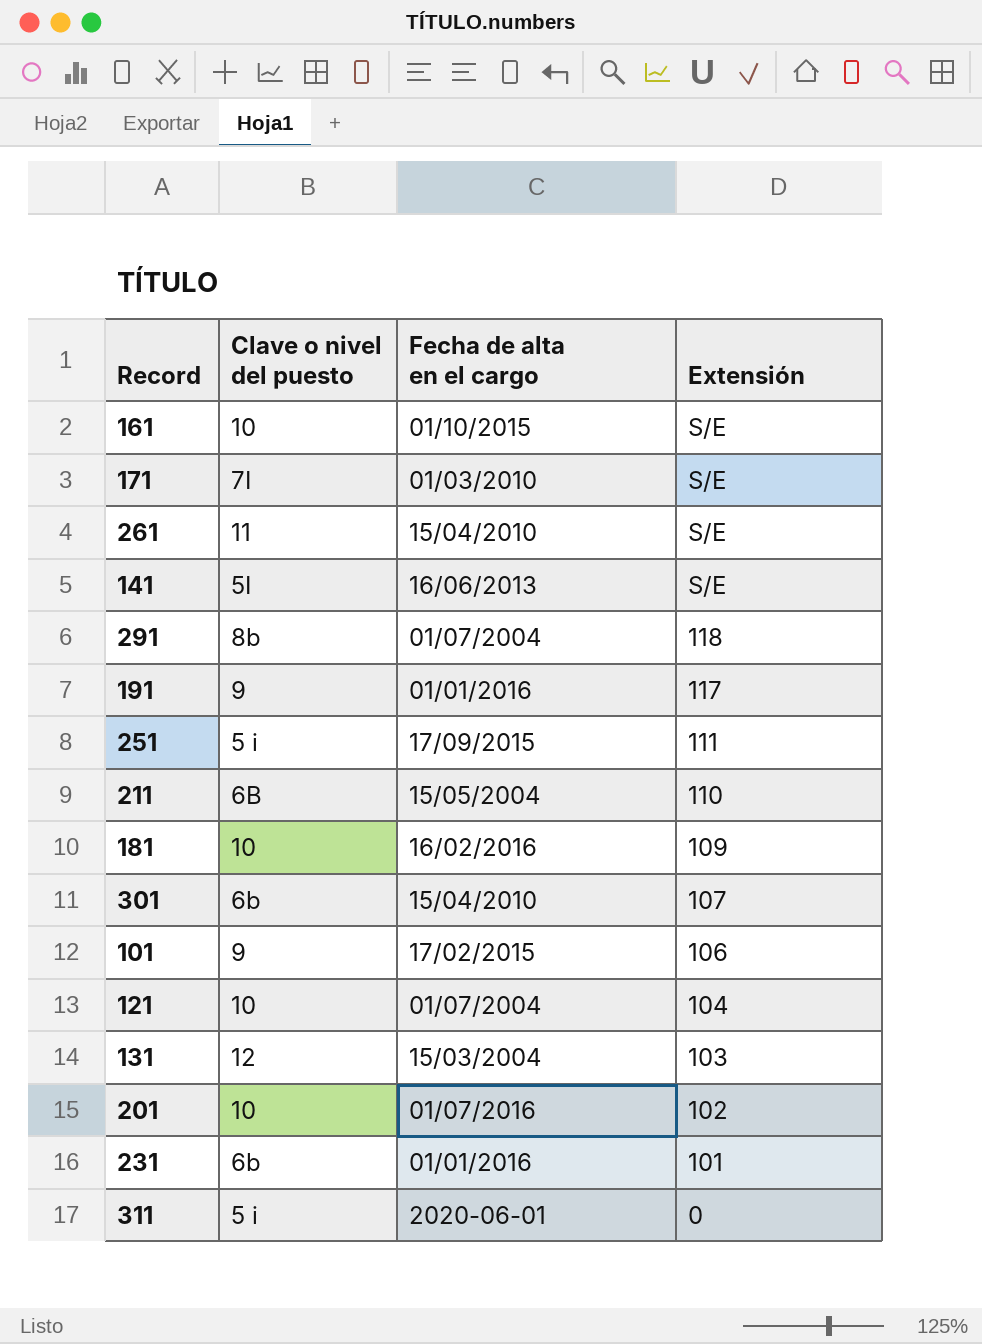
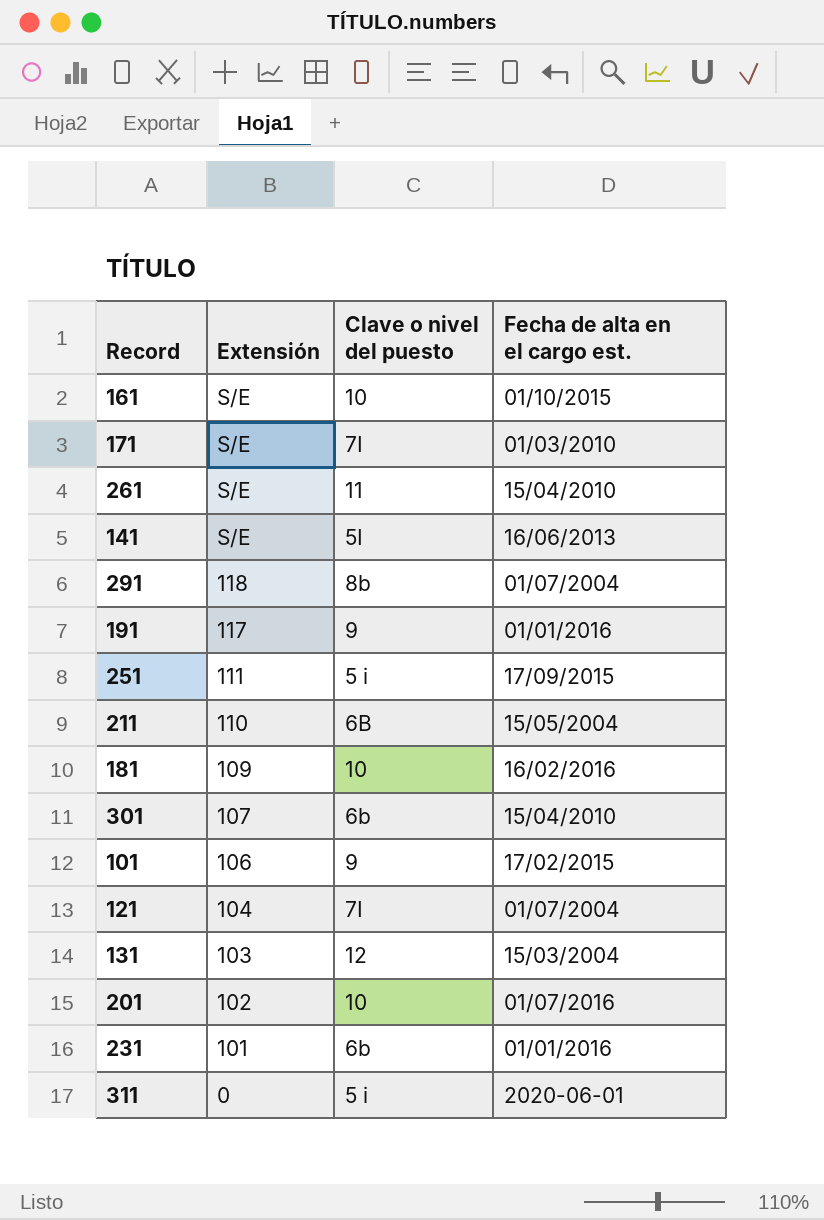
column Extensión | position: 4 -> 2
column name: Fecha de alta en el cargo -> Fecha de alta en el cargo est.
121 | Clave o nivel del puesto: 10 -> 7I

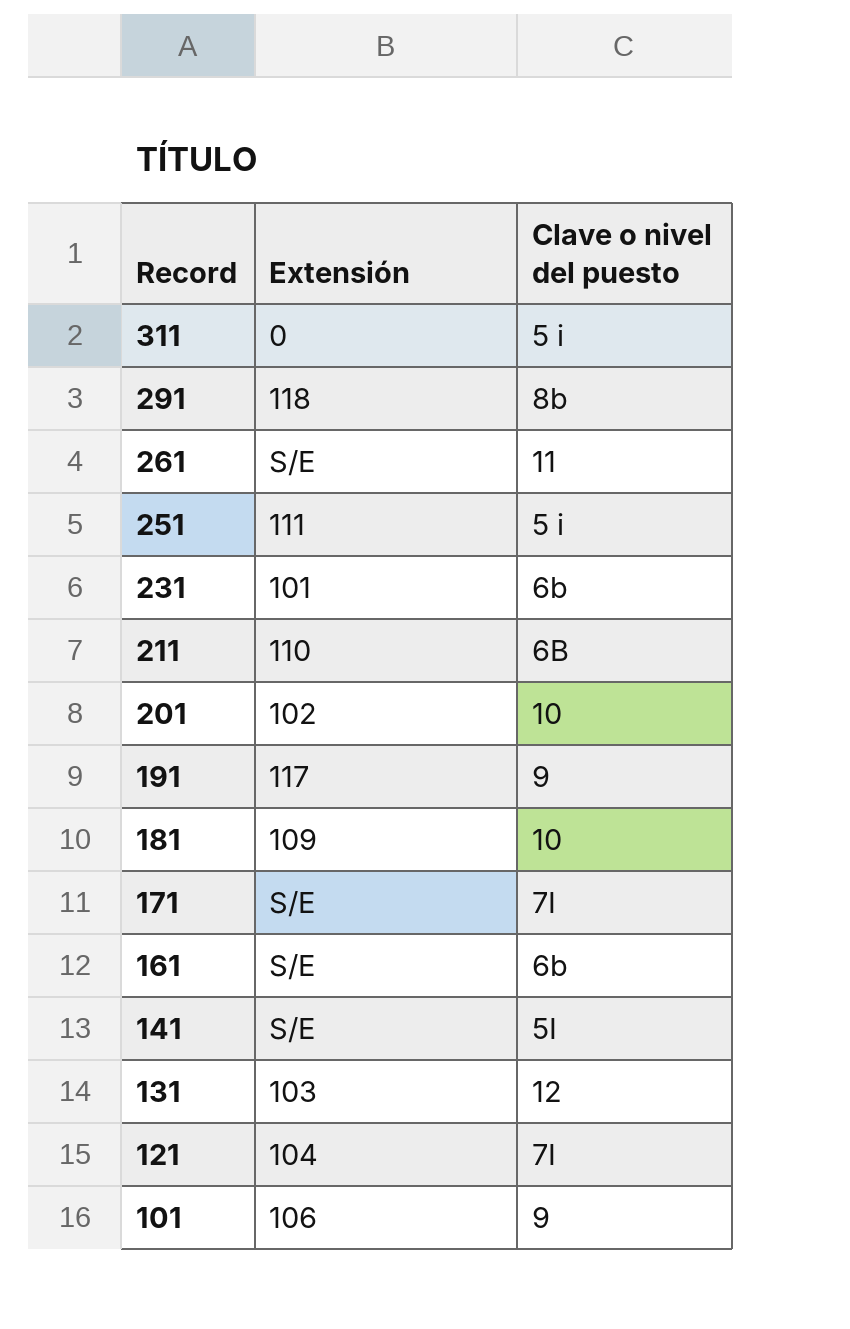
row order: Extensión descending -> Record descending
column Fecha de alta en el cargo est. | position: 4 -> none
row 301: 107 | 6b | 15/04/2010 -> none
161 | Clave o nivel del puesto: 10 -> 6b

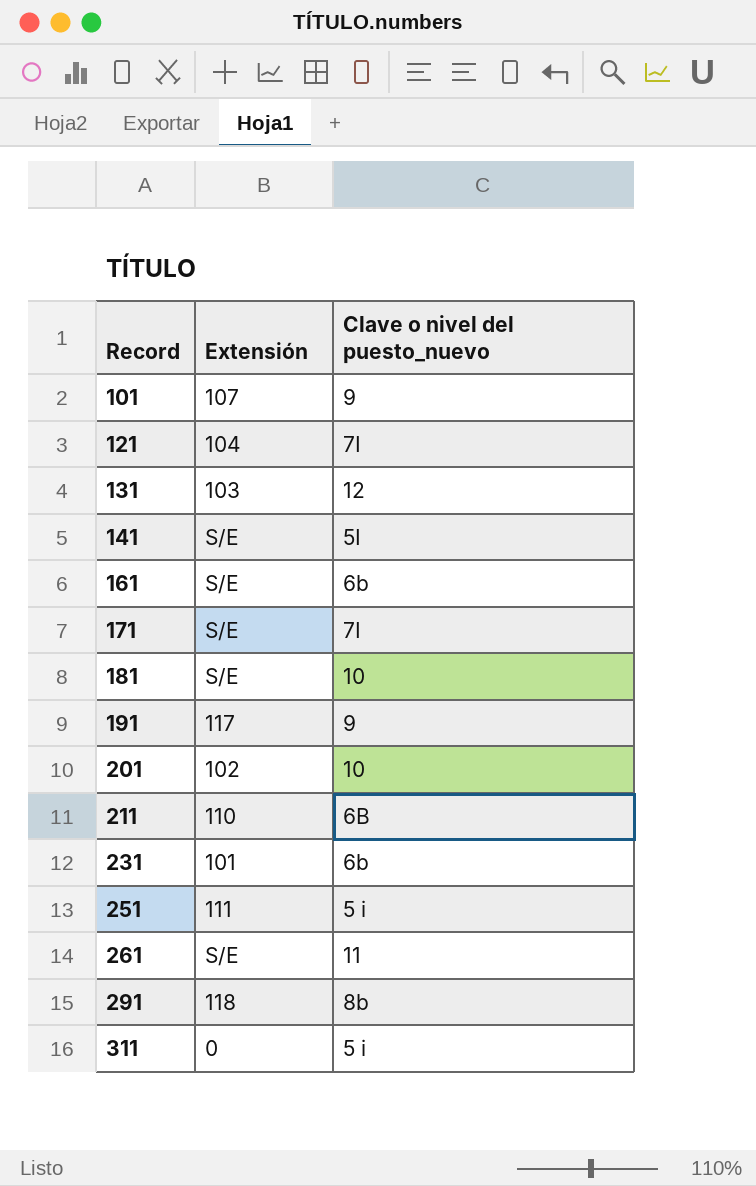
row order: Record descending -> Record ascending
column name: Clave o nivel del puesto -> Clave o nivel del puesto_nuevo
101 | Extensión: 106 -> 107
181 | Extensión: 109 -> S/E

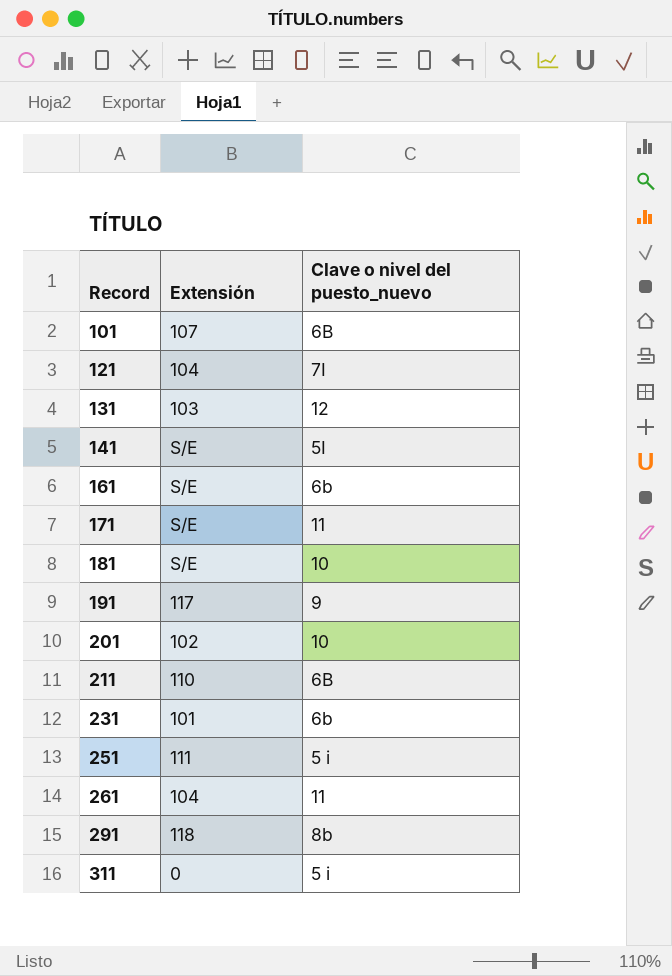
101 | Clave o nivel del puesto_nuevo: 9 -> 6B
171 | Clave o nivel del puesto_nuevo: 7I -> 11
261 | Extensión: S/E -> 104

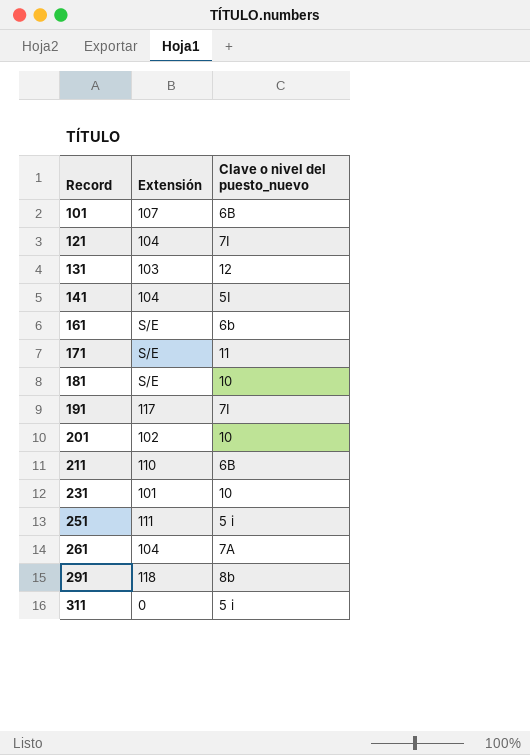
141 | Extensión: S/E -> 104
191 | Clave o nivel del puesto_nuevo: 9 -> 7I
231 | Clave o nivel del puesto_nuevo: 6b -> 10
261 | Clave o nivel del puesto_nuevo: 11 -> 7A

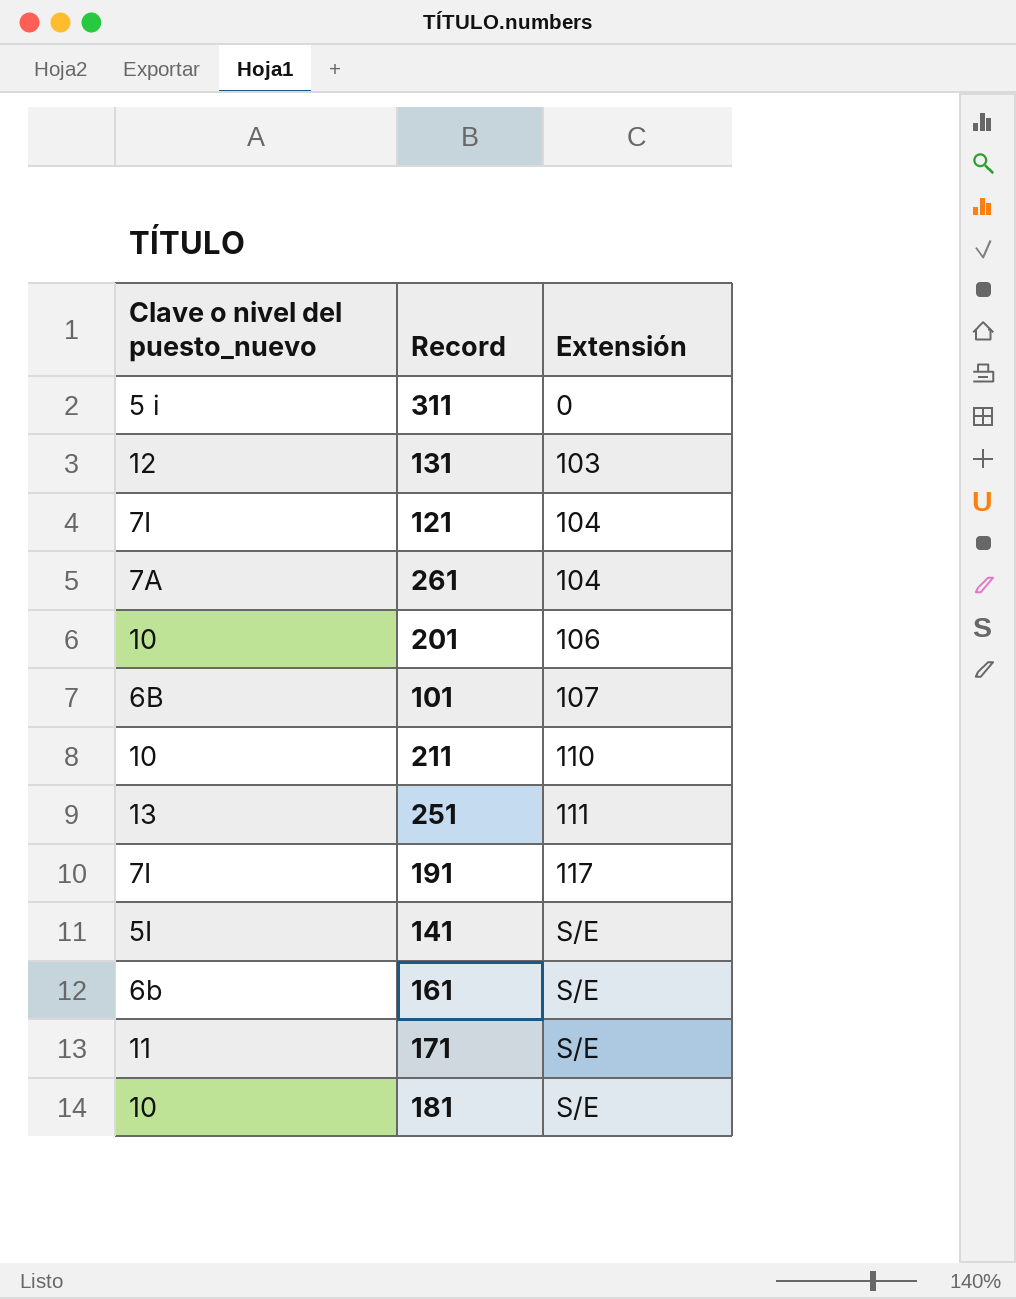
row order: Record ascending -> Extensión ascending
column Clave o nivel del puesto_nuevo | position: 3 -> 1
row 231: 101 | 10 -> none
row 291: 118 | 8b -> none
201 | Extensión: 102 -> 106
211 | Clave o nivel del puesto_nuevo: 6B -> 10
251 | Clave o nivel del puesto_nuevo: 5 i -> 13
141 | Extensión: 104 -> S/E

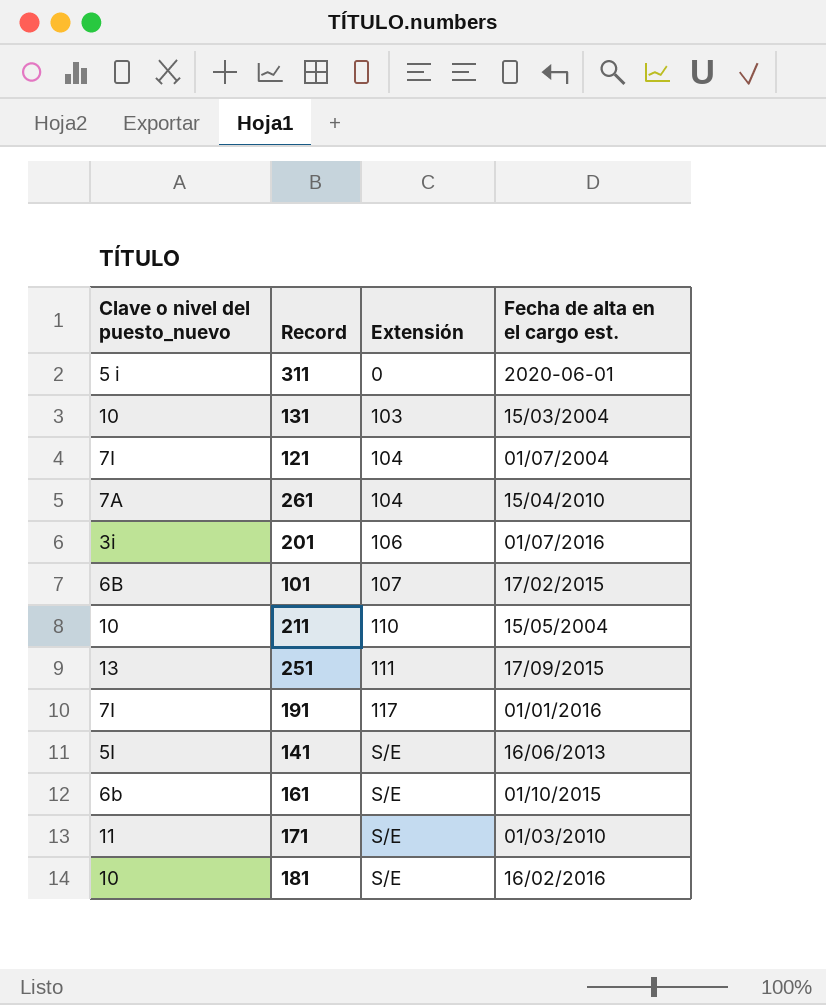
column Fecha de alta en el cargo est. | position: none -> 4
131 | Clave o nivel del puesto_nuevo: 12 -> 10
201 | Clave o nivel del puesto_nuevo: 10 -> 3i

